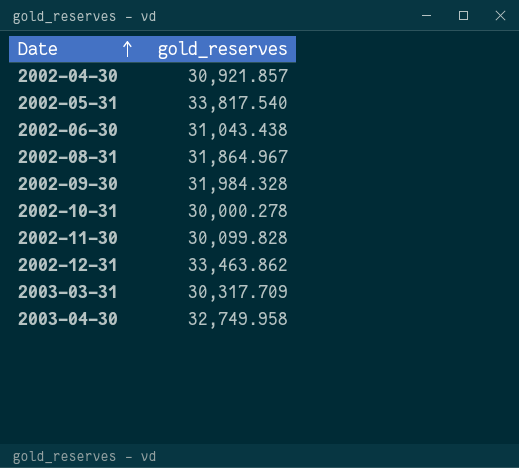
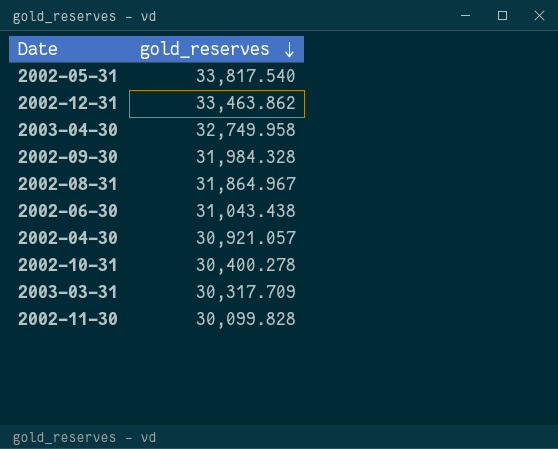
row order: Date ascending -> gold_reserves descending
2002-04-30 | gold_reserves: 30,921.857 -> 30,921.057
2002-10-31 | gold_reserves: 30,000.278 -> 30,400.278

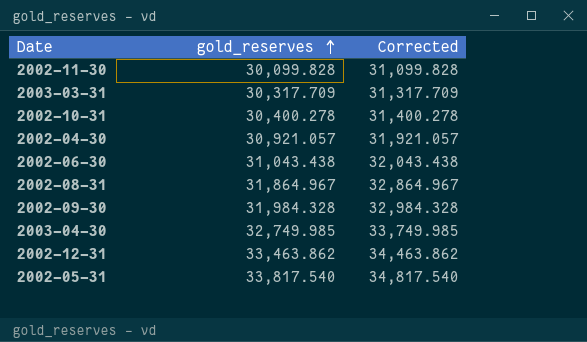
row order: gold_reserves descending -> gold_reserves ascending
column Corrected | formula: none -> [gold_reserves] + 1000
2003-04-30 | gold_reserves: 32,749.958 -> 32,749.985

